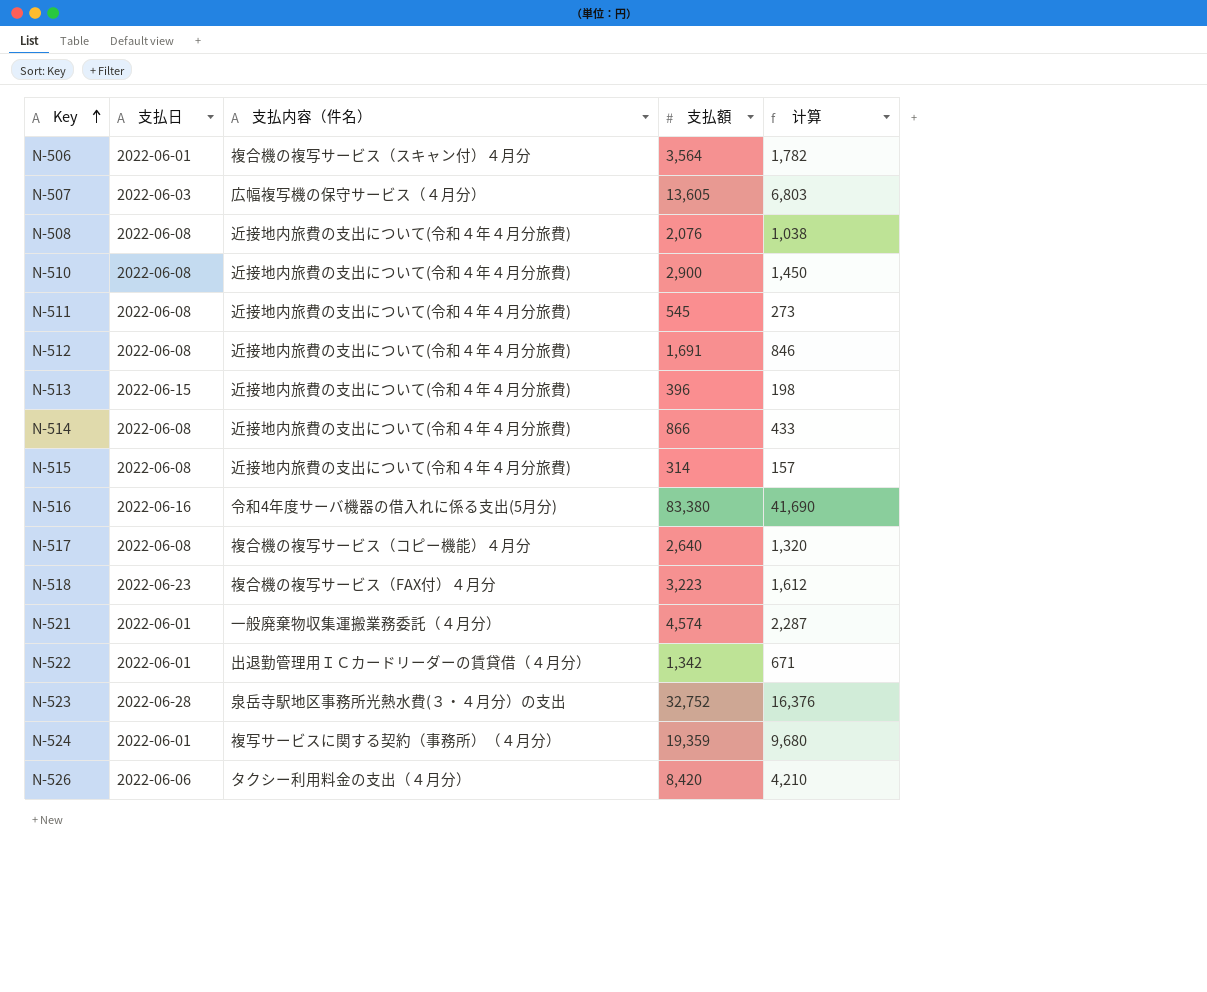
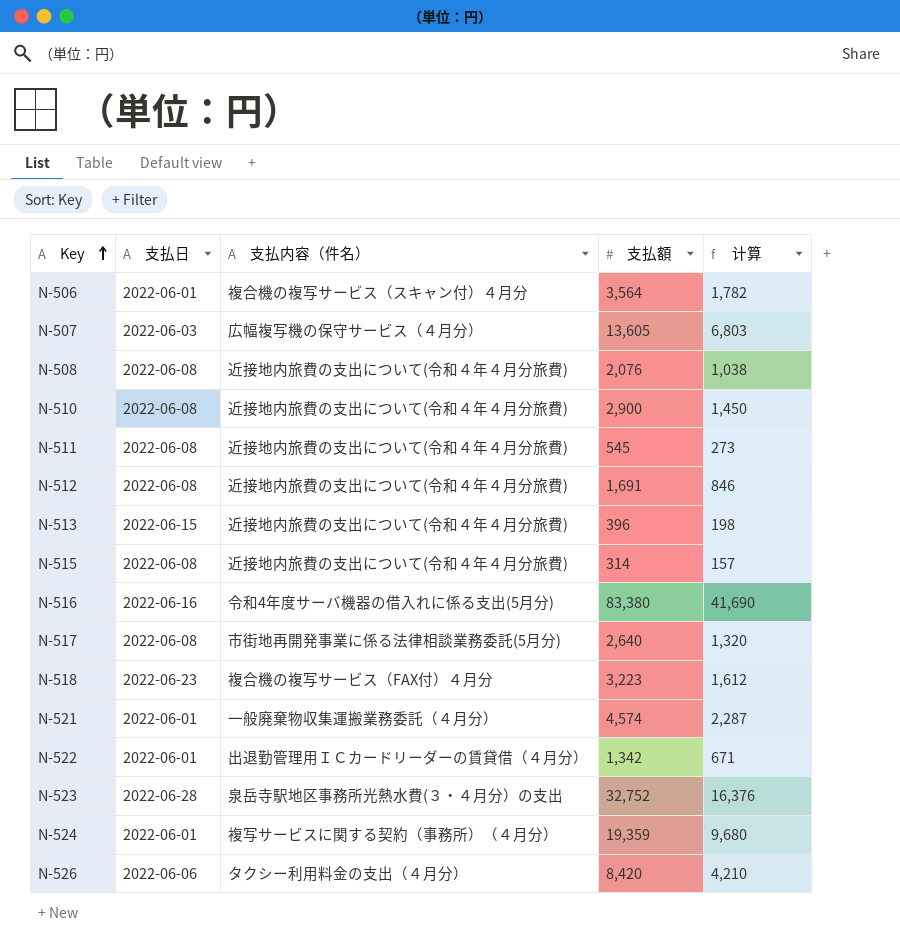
row N-514: 2022-06-08 | 近接地内旅費の支出について(令和４年４月分旅費) | 866 | 433 -> none
N-517 | 支払内容（件名）: 複合機の複写サービス（コピー機能）４月分 -> 市街地再開発事業に係る法律相談業務委託(5月分)

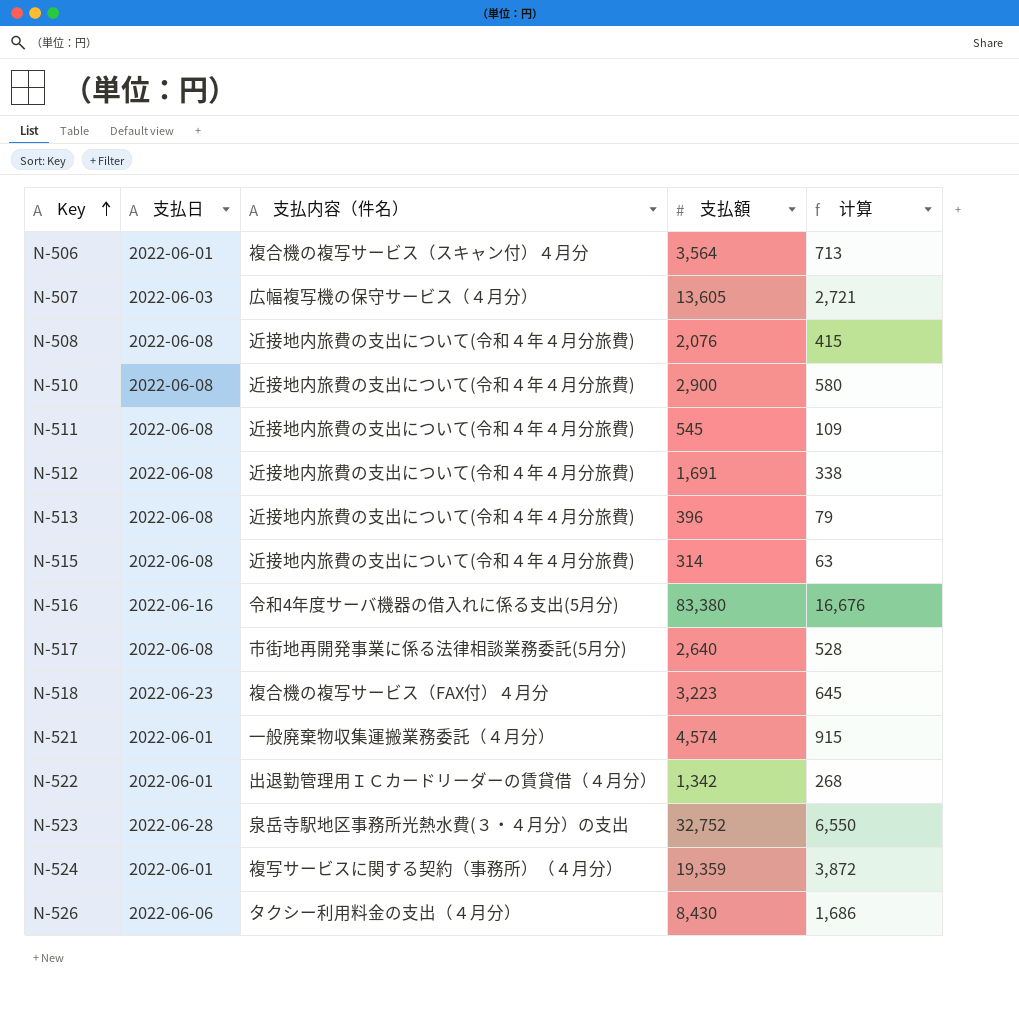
column 计算 | formula: [支払額] * 0.5 -> [支払額] * 0.2
N-513 | 支払日: 2022-06-15 -> 2022-06-08
N-526 | 支払額: 8,420 -> 8,430

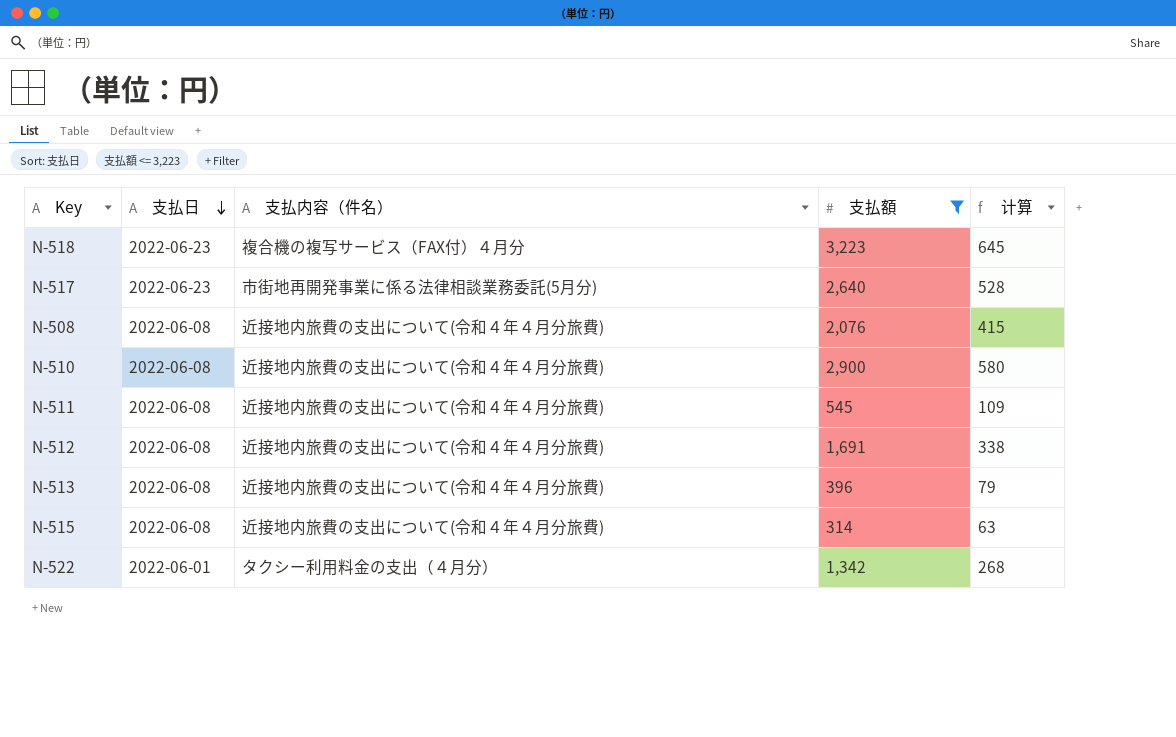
filter: none -> 支払額 <= 3,223
row order: Key ascending -> 支払日 descending
N-517 | 支払日: 2022-06-08 -> 2022-06-23
N-522 | 支払内容（件名）: 出退勤管理用ＩＣカードリーダーの賃貸借（４月分） -> タクシー利用料金の支出（４月分）

